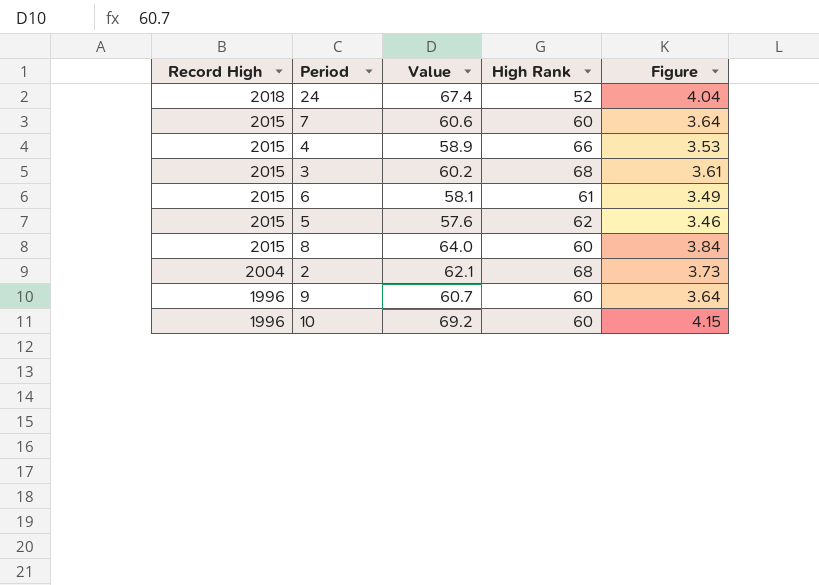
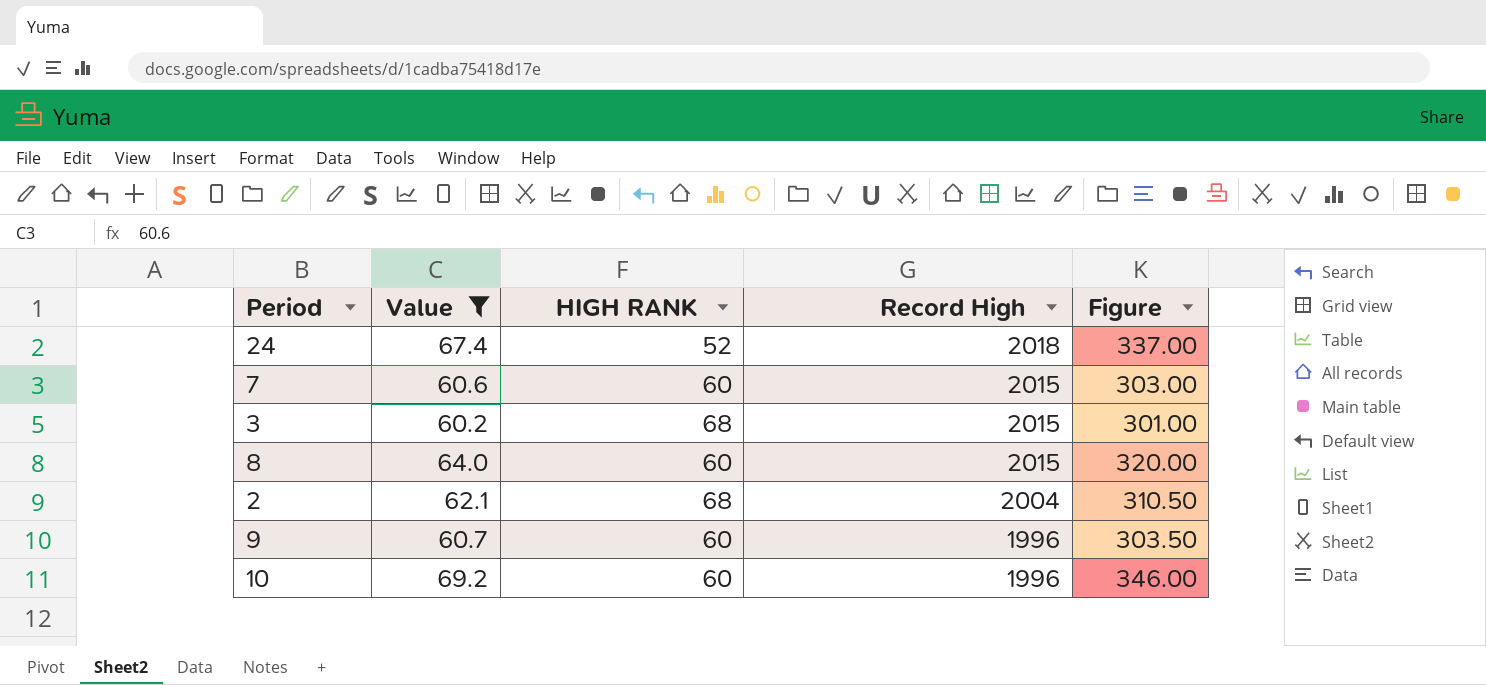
filter: none -> Value >= 60.2
column name: High Rank -> HIGH RANK
column Record High | position: 1 -> 4
column Figure | formula: [Value] * 0.06 -> [Value] * 5

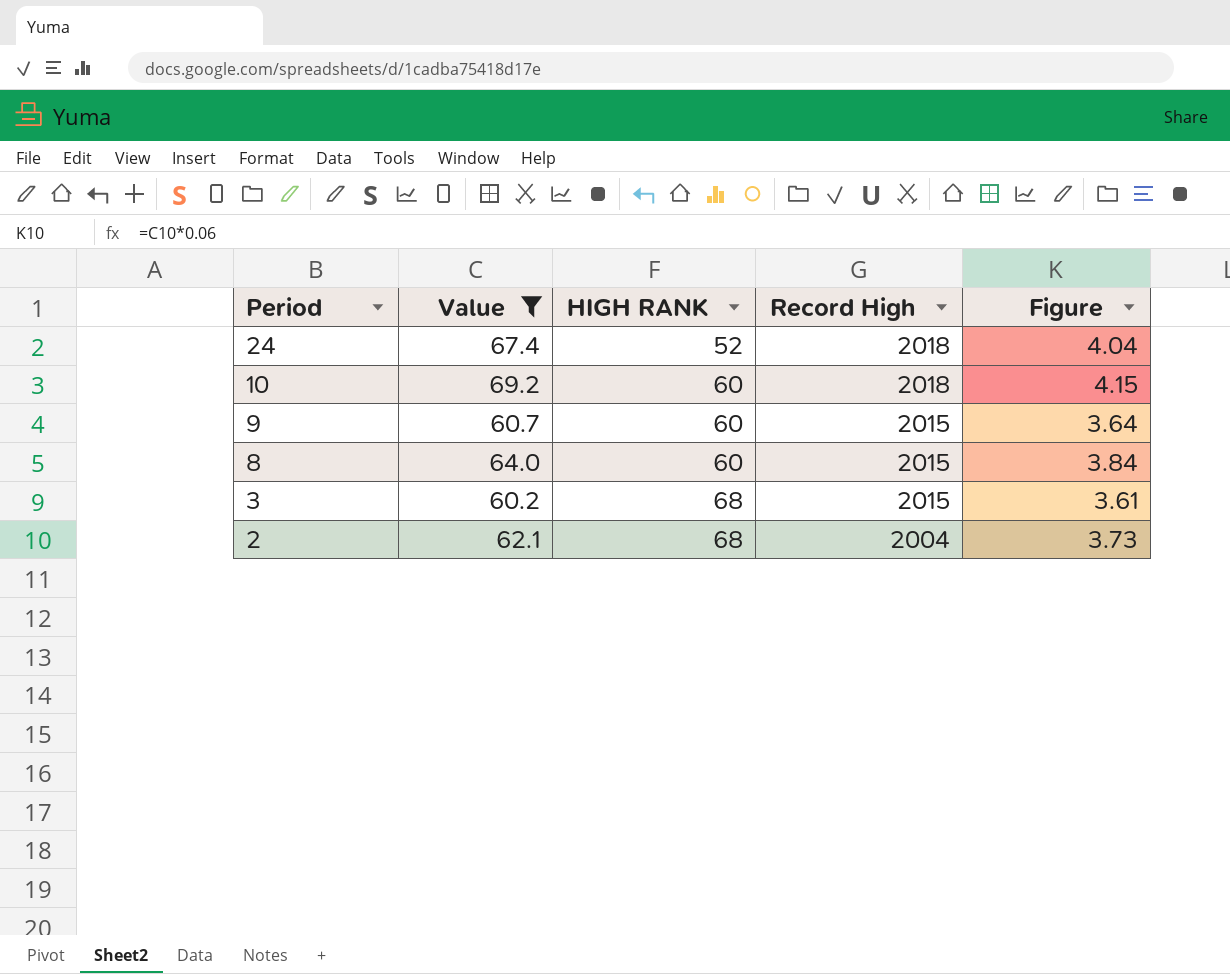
row order: Record High descending -> Period descending
column Figure | formula: [Value] * 5 -> [Value] * 0.06
row 7: 60.6 | 60 | 2015 | 303.00 -> none
10 | Record High: 1996 -> 2018
9 | Record High: 1996 -> 2015

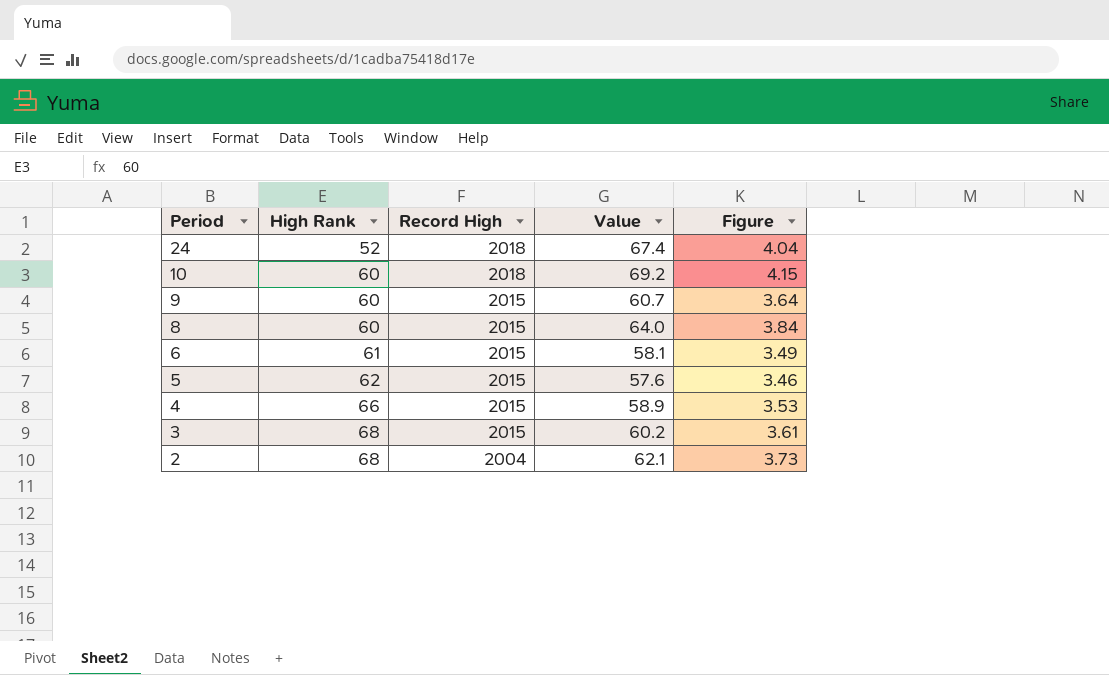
filter: Value >= 60.2 -> none
column name: HIGH RANK -> High Rank
column Value | position: 2 -> 4

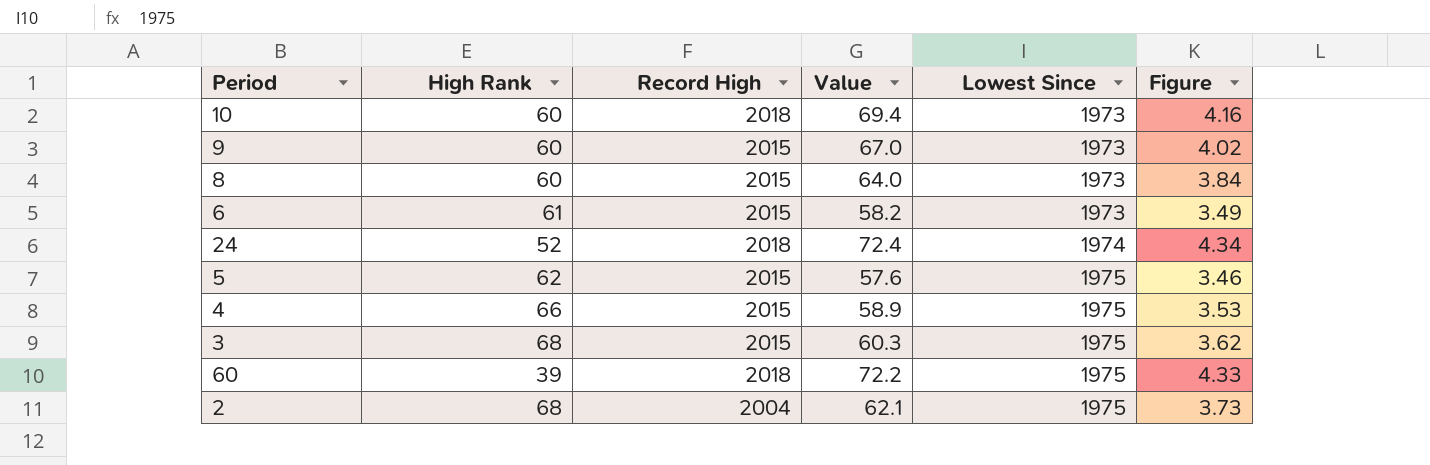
row order: Period descending -> Lowest Since ascending
column Lowest Since | position: none -> 5
10 | Value: 69.2 -> 69.4
10 | Figure: 4.15 -> 4.16
9 | Value: 60.7 -> 67.0
9 | Figure: 3.64 -> 4.02
6 | Value: 58.1 -> 58.2
24 | Value: 67.4 -> 72.4
24 | Figure: 4.04 -> 4.34
3 | Value: 60.2 -> 60.3
3 | Figure: 3.61 -> 3.62
row 60: none -> 39 | 2018 | 72.2 | 1975 | 4.33

